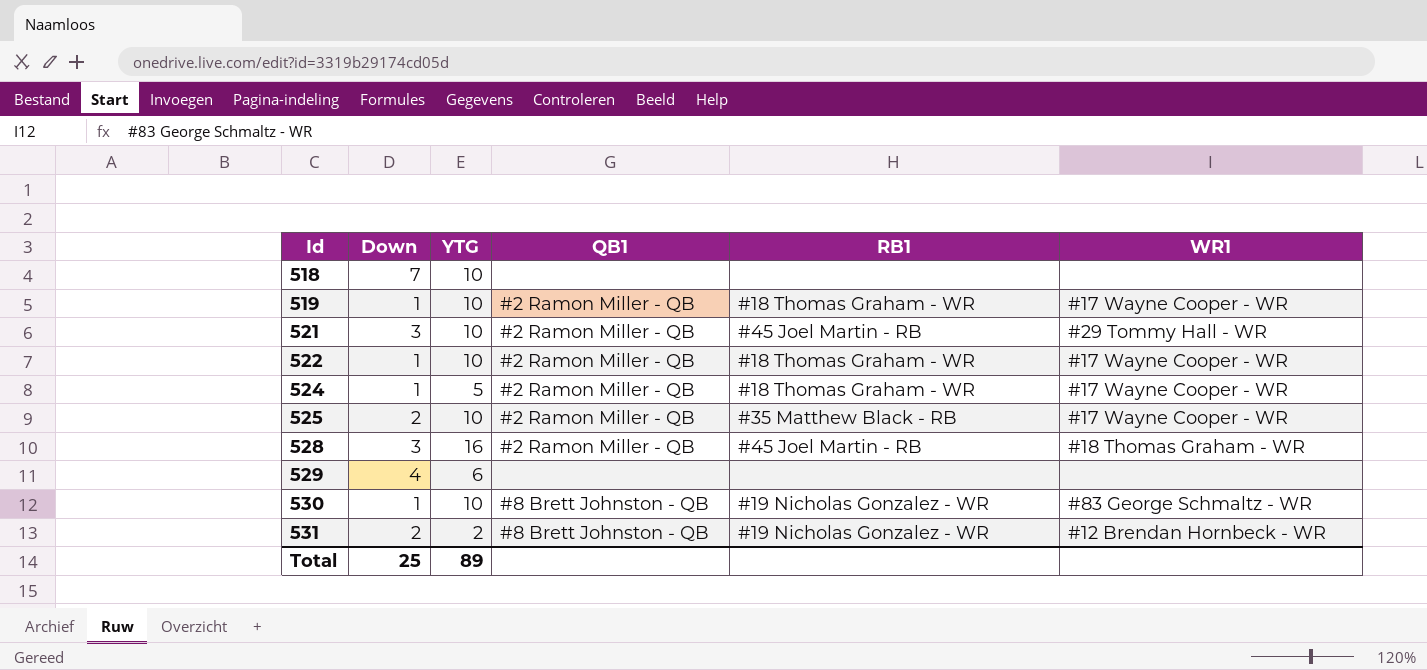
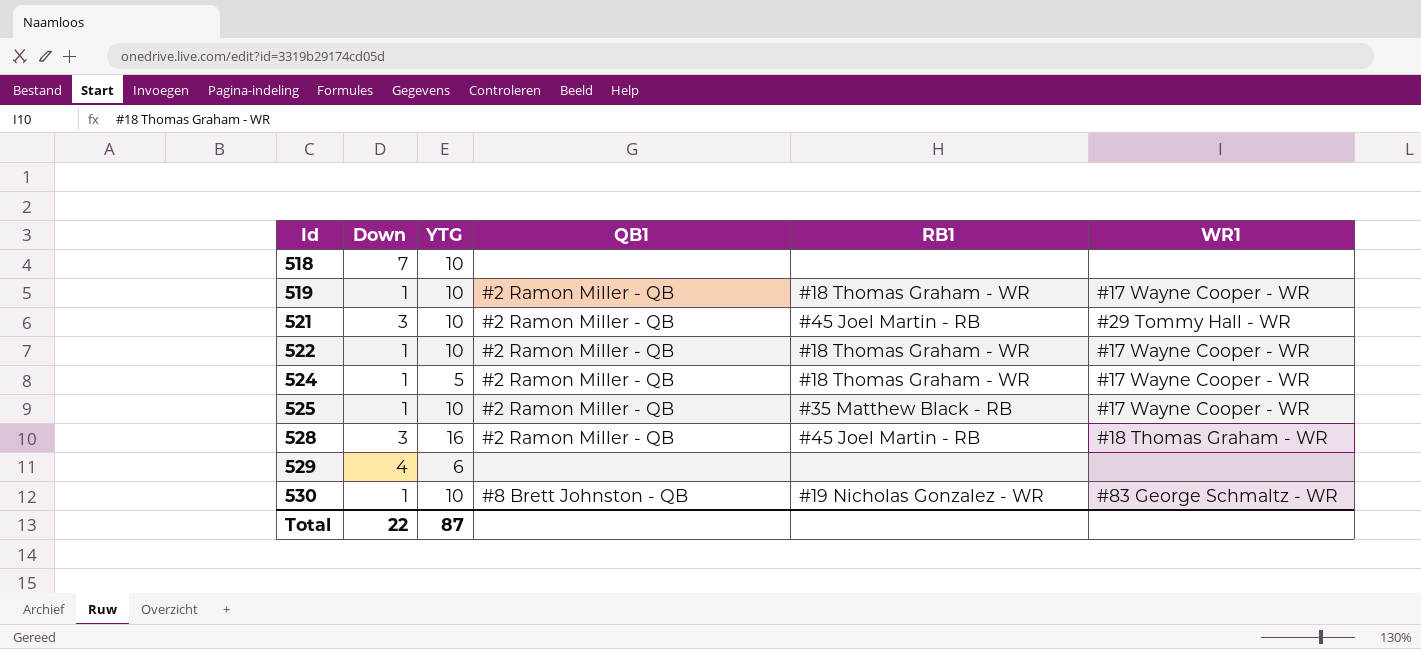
row 531: 2 | 2 | #8 Brett Johnston - QB | #19 Nicholas Gonzalez - WR | #12 Brendan Hornbeck - WR -> none
525 | Down: 2 -> 1
Total | Down: 25 -> 22
Total | YTG: 89 -> 87

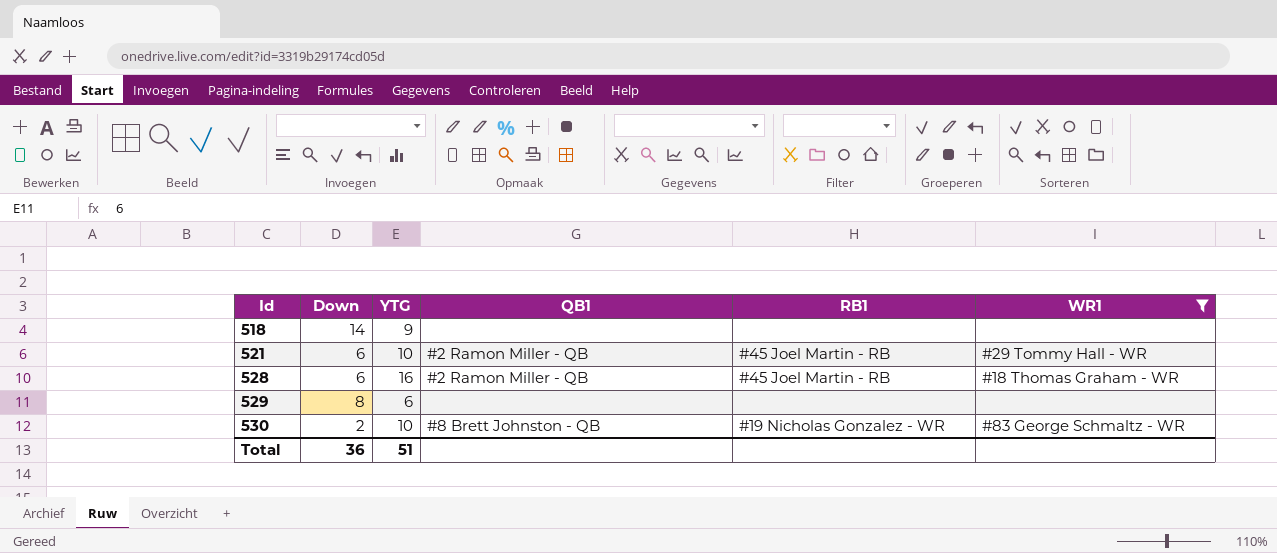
filter: none -> WR1 != #17 Wayne Cooper - WR
518 | Down: 7 -> 14
518 | YTG: 10 -> 9
521 | Down: 3 -> 6
528 | Down: 3 -> 6
529 | Down: 4 -> 8
530 | Down: 1 -> 2
Total | Down: 22 -> 36
Total | YTG: 87 -> 51

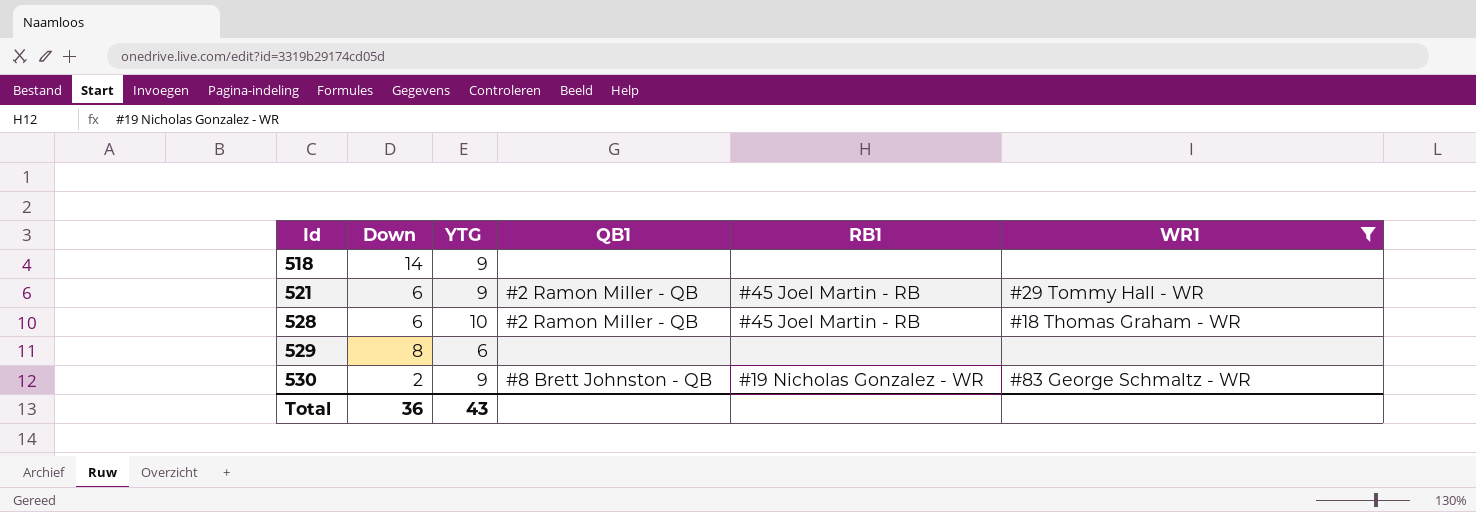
521 | YTG: 10 -> 9
528 | YTG: 16 -> 10
530 | YTG: 10 -> 9
Total | YTG: 51 -> 43

